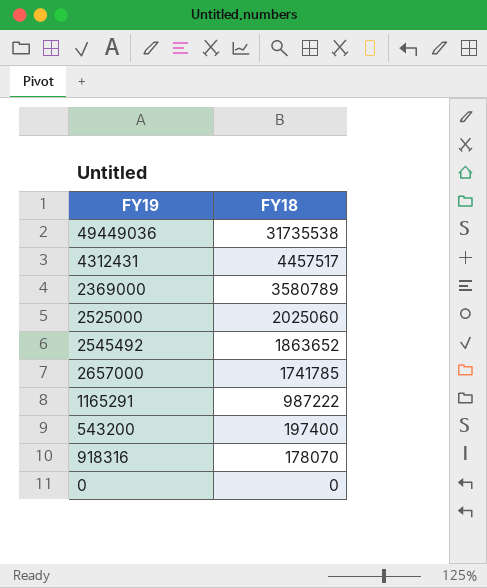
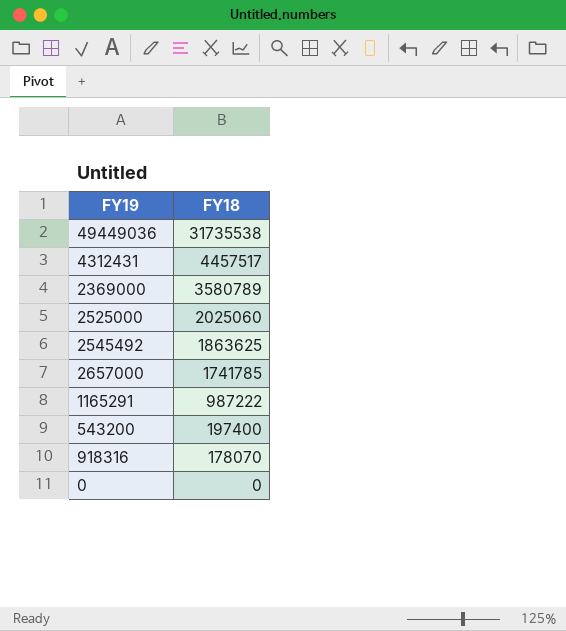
2545492 | FY18: 1863652 -> 1863625

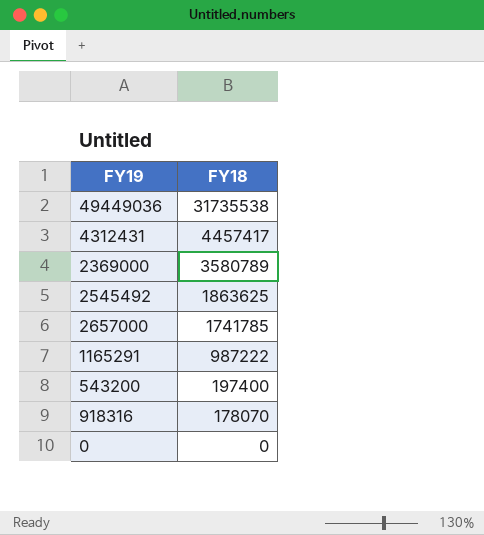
row 2525000: 2025060 -> none
4312431 | FY18: 4457517 -> 4457417

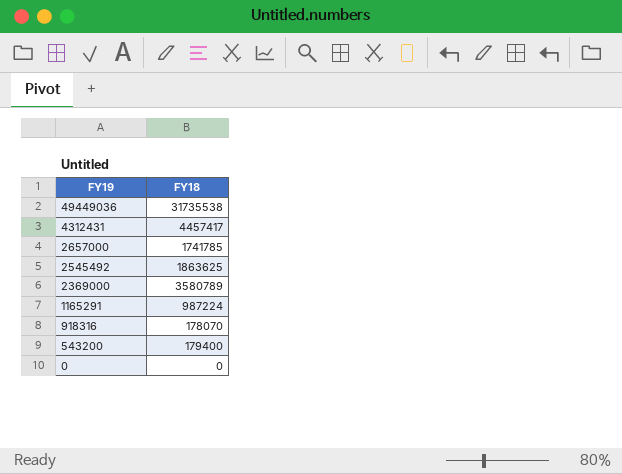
row order: FY18 descending -> FY19 descending
1165291 | FY18: 987222 -> 987224
543200 | FY18: 197400 -> 179400

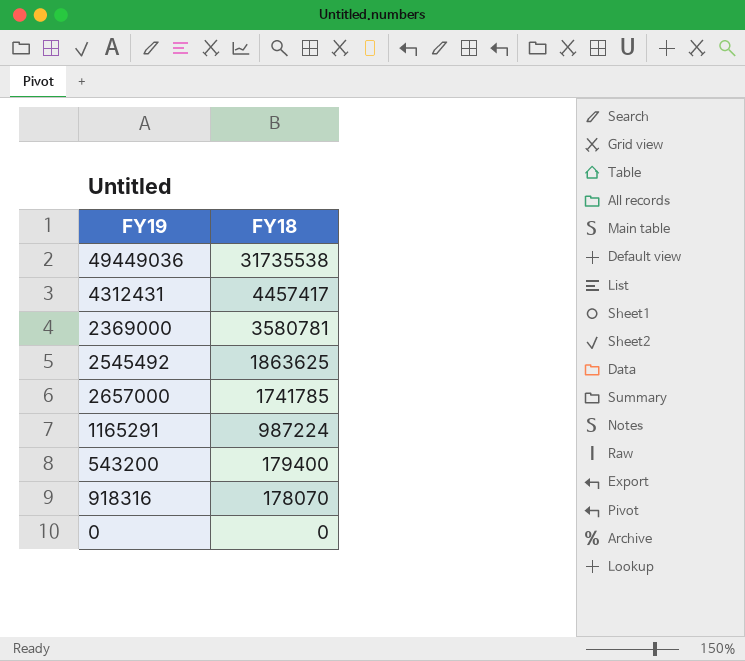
row order: FY19 descending -> FY18 descending
2369000 | FY18: 3580789 -> 3580781

